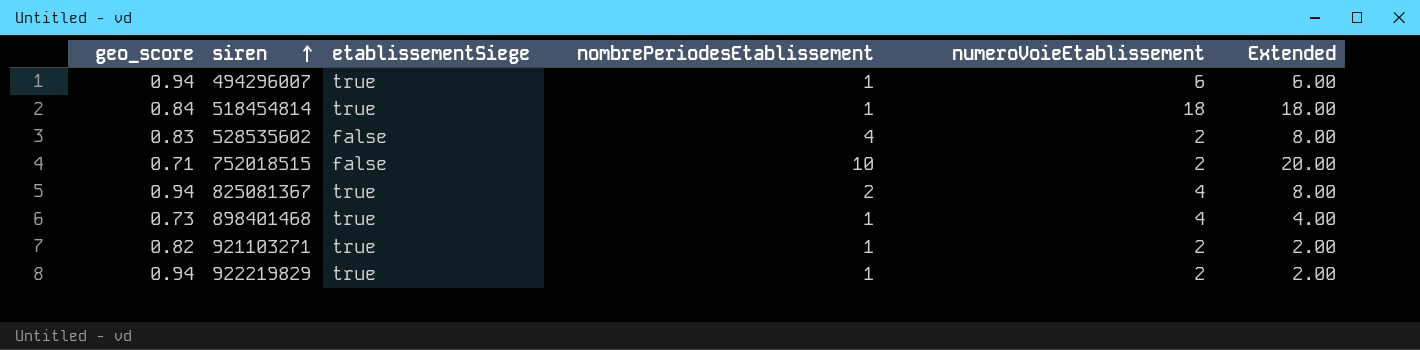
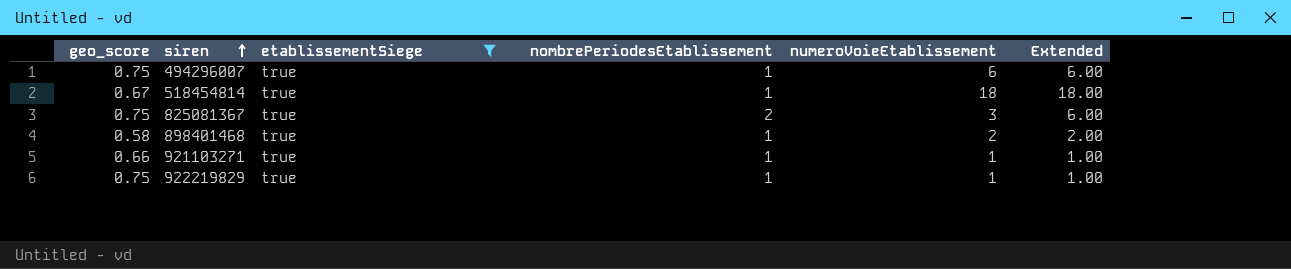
filter: none -> etablissementSiege = true
494296007 | geo_score: 0.94 -> 0.75
518454814 | geo_score: 0.84 -> 0.67
825081367 | geo_score: 0.94 -> 0.75
825081367 | numeroVoieEtablissement: 4 -> 3
825081367 | Extended: 8.00 -> 6.00
898401468 | geo_score: 0.73 -> 0.58
898401468 | numeroVoieEtablissement: 4 -> 2
898401468 | Extended: 4.00 -> 2.00
921103271 | geo_score: 0.82 -> 0.66
921103271 | numeroVoieEtablissement: 2 -> 1
921103271 | Extended: 2.00 -> 1.00
922219829 | geo_score: 0.94 -> 0.75
922219829 | numeroVoieEtablissement: 2 -> 1
922219829 | Extended: 2.00 -> 1.00

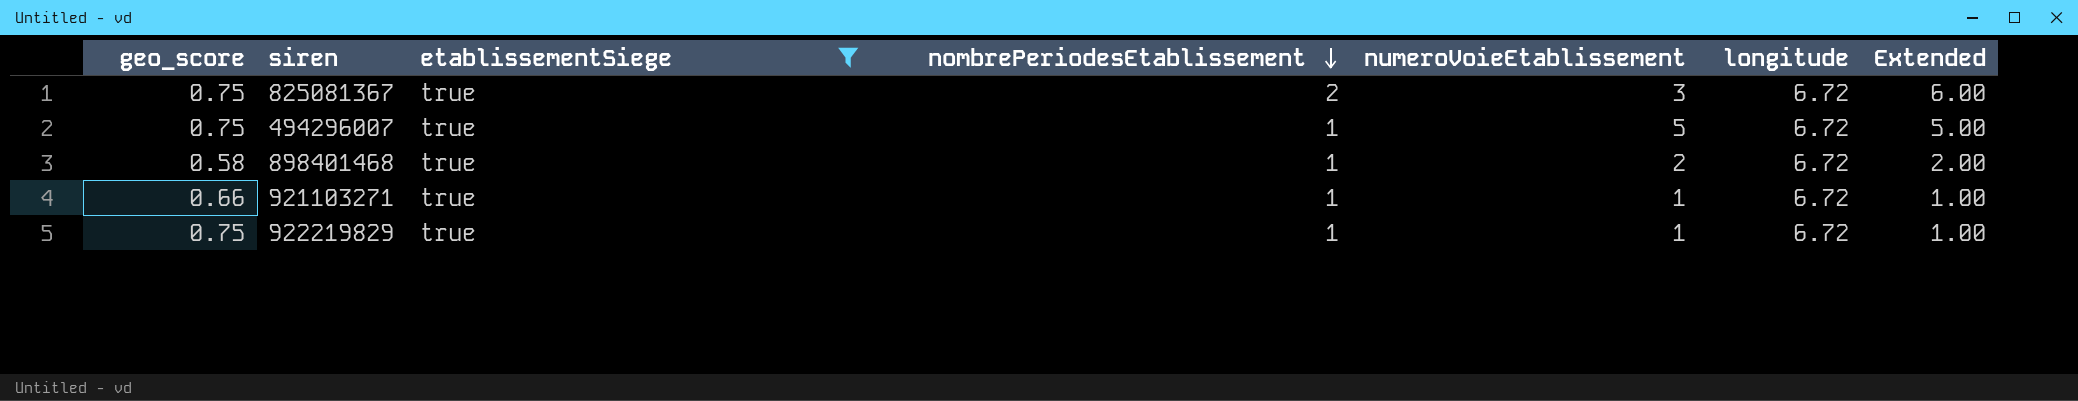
row order: siren ascending -> nombrePeriodesEtablissement descending
column longitude | position: none -> 6
row 518454814: 0.67 | true | 1 | 18 | 18.00 -> none
494296007 | numeroVoieEtablissement: 6 -> 5
494296007 | Extended: 6.00 -> 5.00

